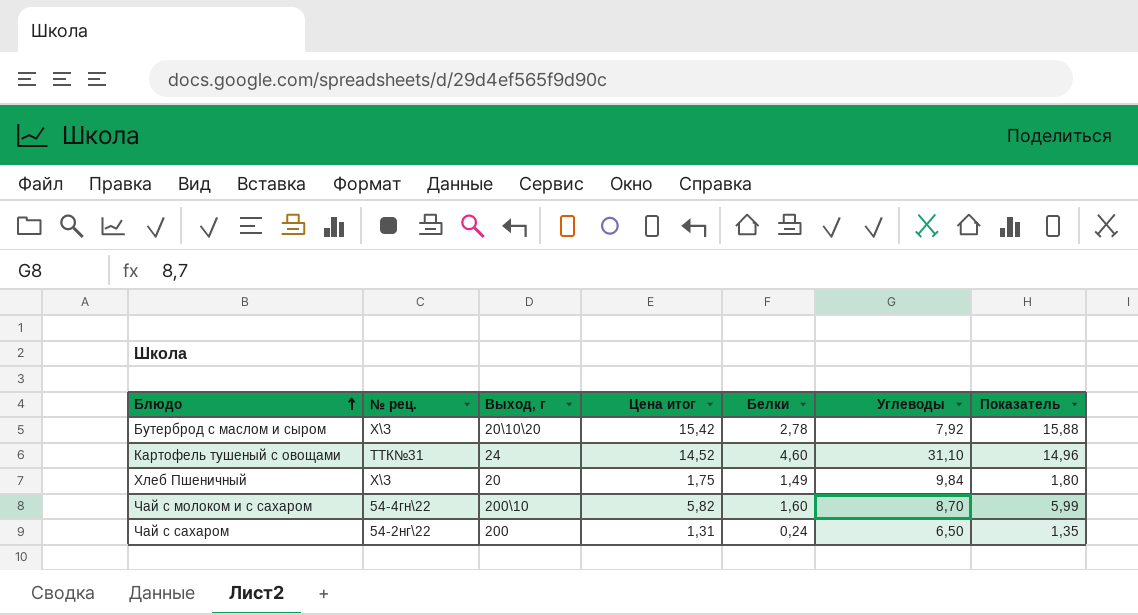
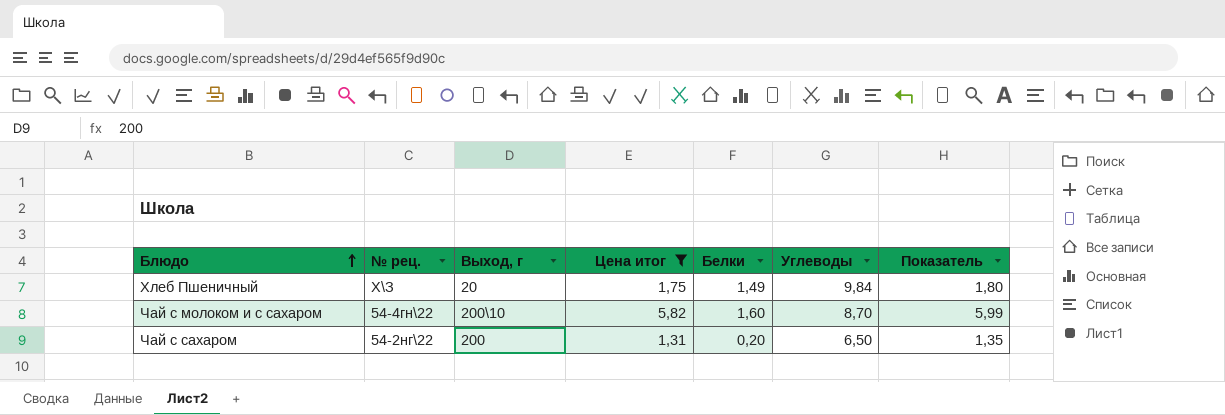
filter: none -> Цена итог <= 5,82
Чай с сахаром | Белки: 0,24 -> 0,20

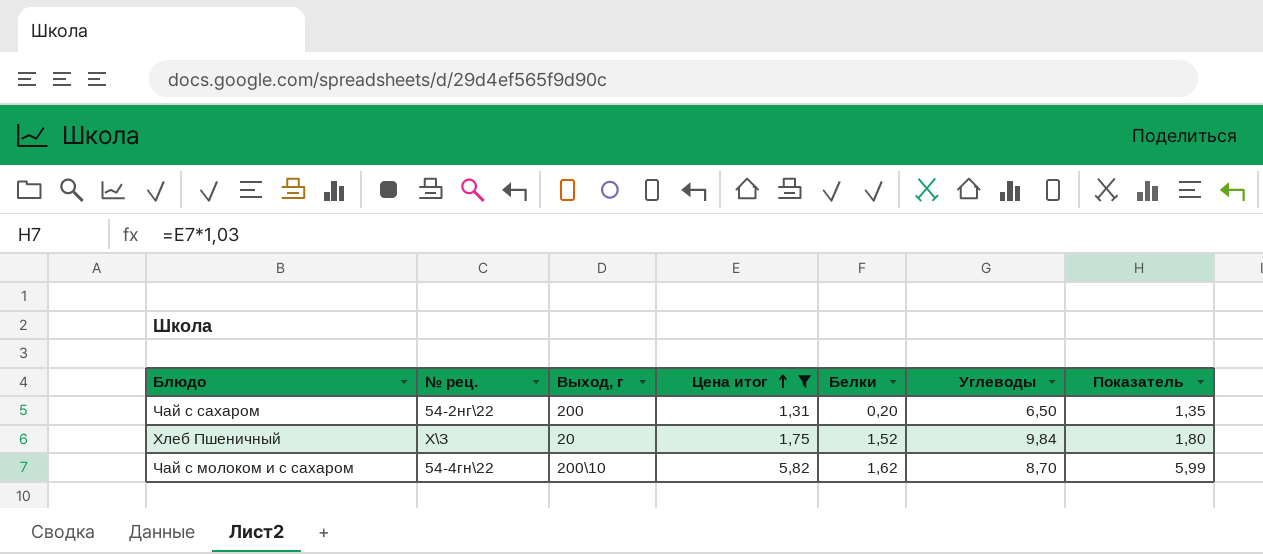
row order: Блюдо ascending -> Цена итог ascending
Хлеб Пшеничный | Белки: 1,49 -> 1,52
Чай с молоком и с сахаром | Белки: 1,60 -> 1,62

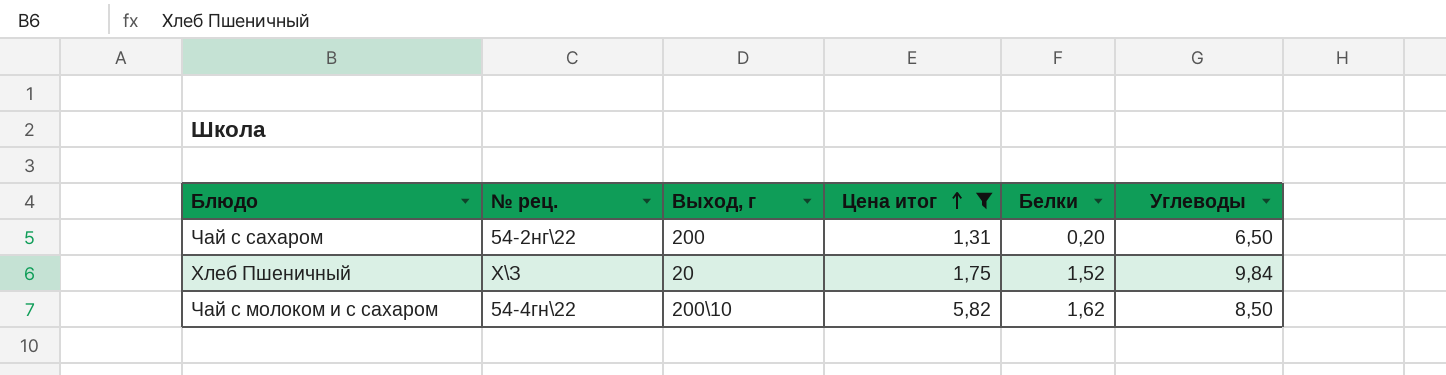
column Показатель | formula: [Цена итог] * 1,03 -> none
Чай с молоком и с сахаром | Углеводы: 8,70 -> 8,50

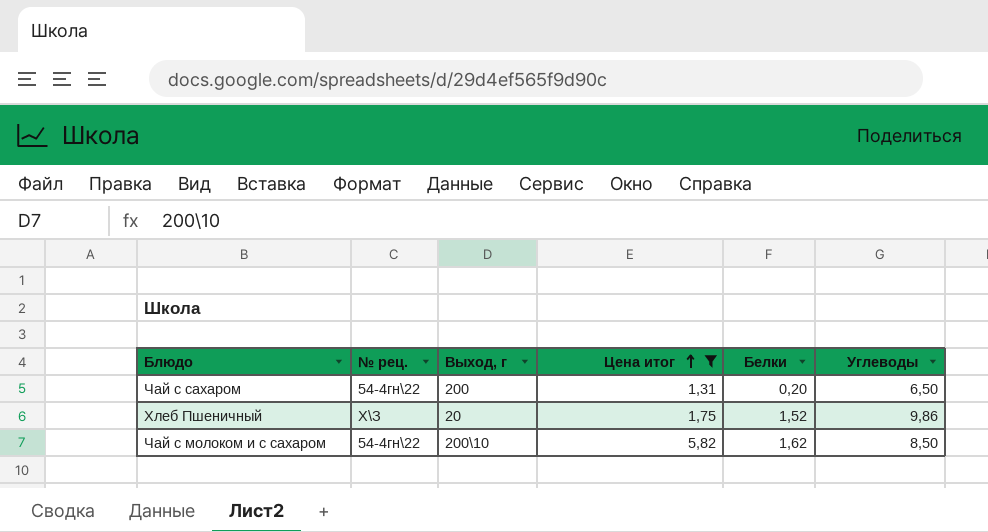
Чай с сахаром | № рец.: 54-2нг\22 -> 54-4гн\22
Хлеб Пшеничный | Углеводы: 9,84 -> 9,86

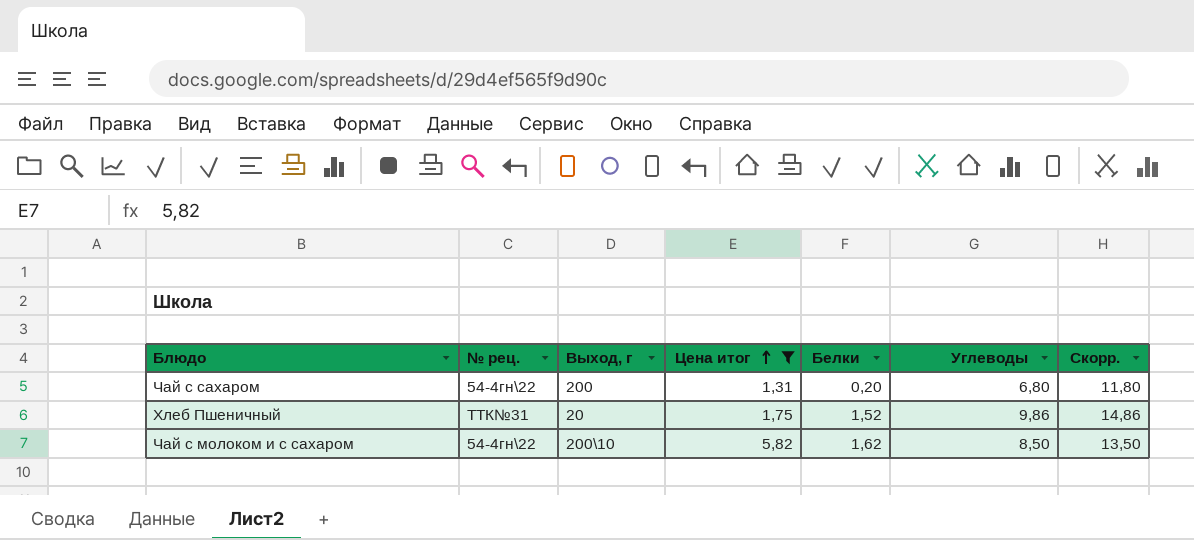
column Скорр. | formula: none -> [Углеводы] + 5
Чай с сахаром | Углеводы: 6,50 -> 6,80
Хлеб Пшеничный | № рец.: Х\З -> ТТК№31

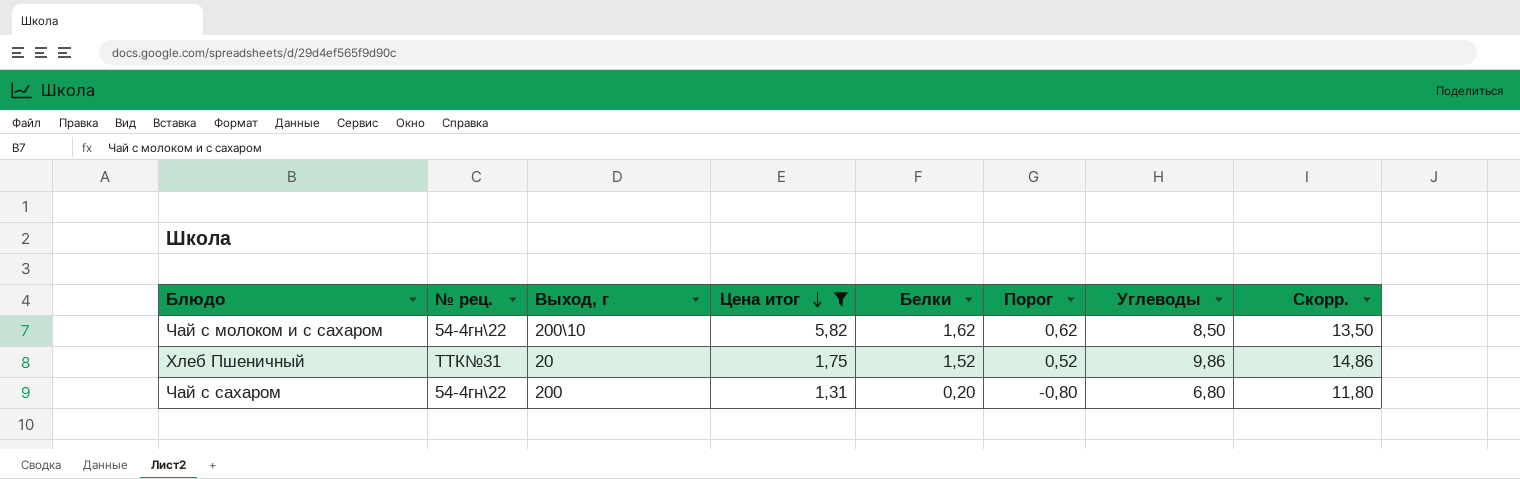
row order: Цена итог ascending -> Цена итог descending
column Порог | formula: none -> [Белки] - 1

